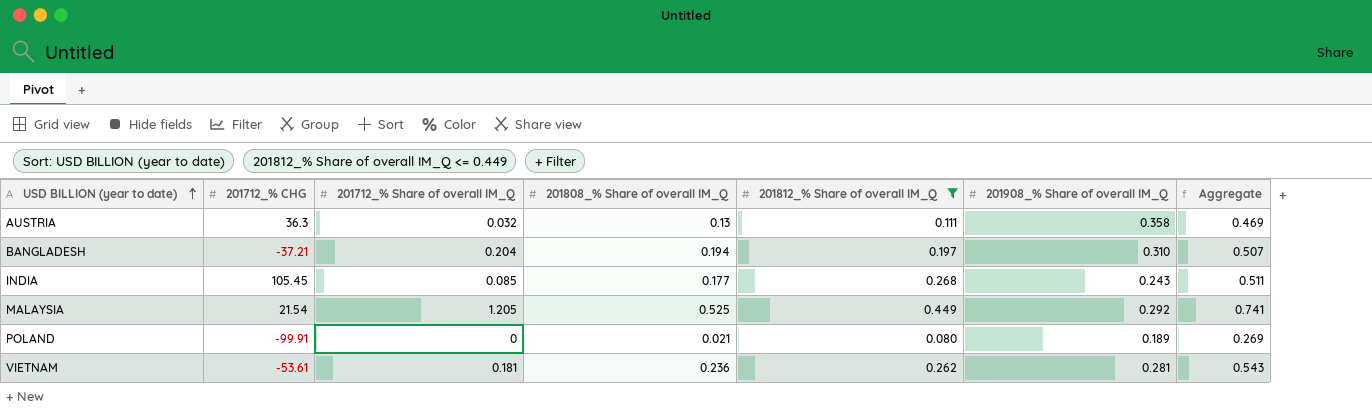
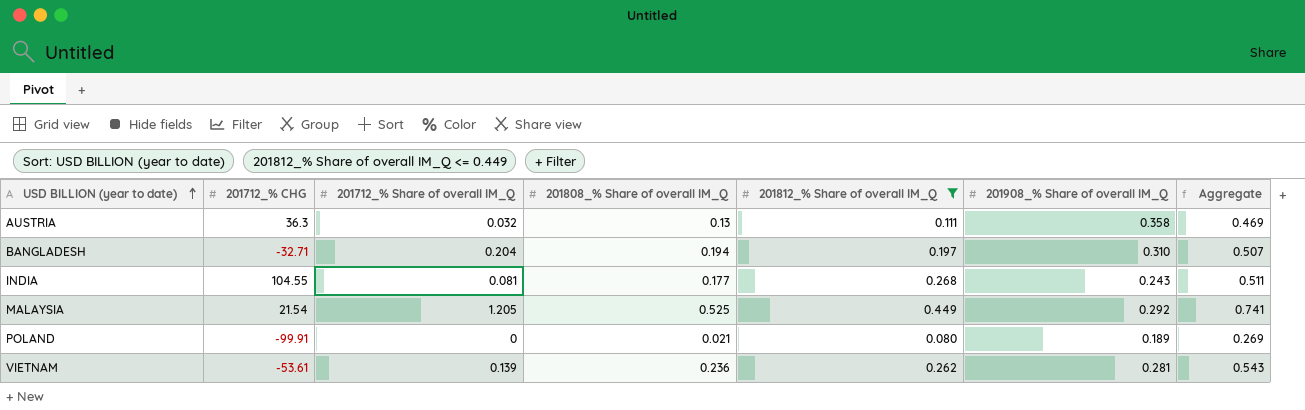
BANGLADESH | 201712_% CHG: -37.21 -> -32.71
INDIA | 201712_% CHG: 105.45 -> 104.55
INDIA | 201712_% Share of overall IM_Q: 0.085 -> 0.081
VIETNAM | 201712_% Share of overall IM_Q: 0.181 -> 0.139

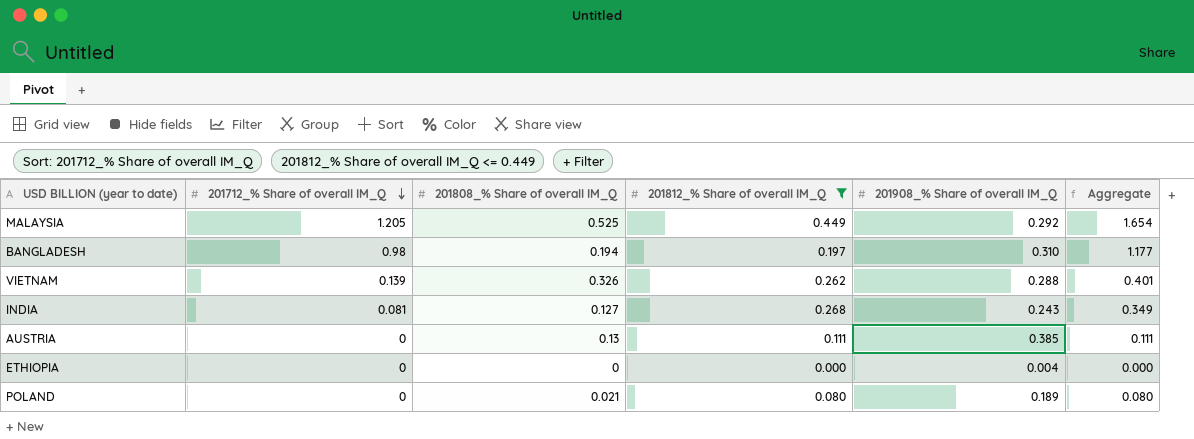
row order: USD BILLION (year to date) ascending -> 201712_% Share of overall IM_Q descending
column 201712_% CHG | position: 2 -> none
column Aggregate | formula: [201812_% Share of overall IM_Q] + [201908_% Share of overall IM_Q] -> [201712_% Share of overall IM_Q] + [201812_% Share of overall IM_Q]
BANGLADESH | 201712_% Share of overall IM_Q: 0.204 -> 0.98
VIETNAM | 201808_% Share of overall IM_Q: 0.236 -> 0.326
VIETNAM | 201908_% Share of overall IM_Q: 0.281 -> 0.288
INDIA | 201808_% Share of overall IM_Q: 0.177 -> 0.127
AUSTRIA | 201712_% Share of overall IM_Q: 0.032 -> 0
AUSTRIA | 201908_% Share of overall IM_Q: 0.358 -> 0.385
row ETHIOPIA: none -> 0 | 0 | 0.000 | 0.004 | 0.000

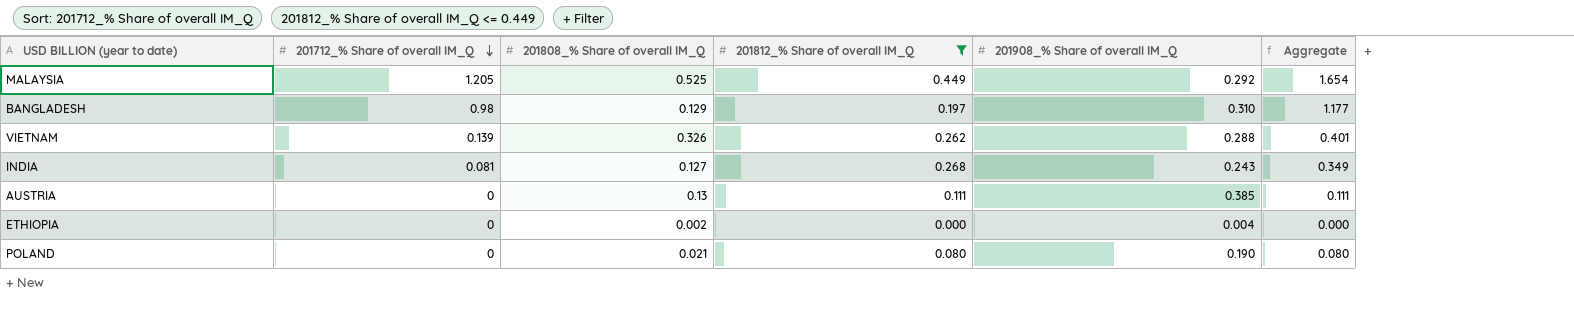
BANGLADESH | 201808_% Share of overall IM_Q: 0.194 -> 0.129
ETHIOPIA | 201808_% Share of overall IM_Q: 0 -> 0.002
POLAND | 201908_% Share of overall IM_Q: 0.189 -> 0.190

